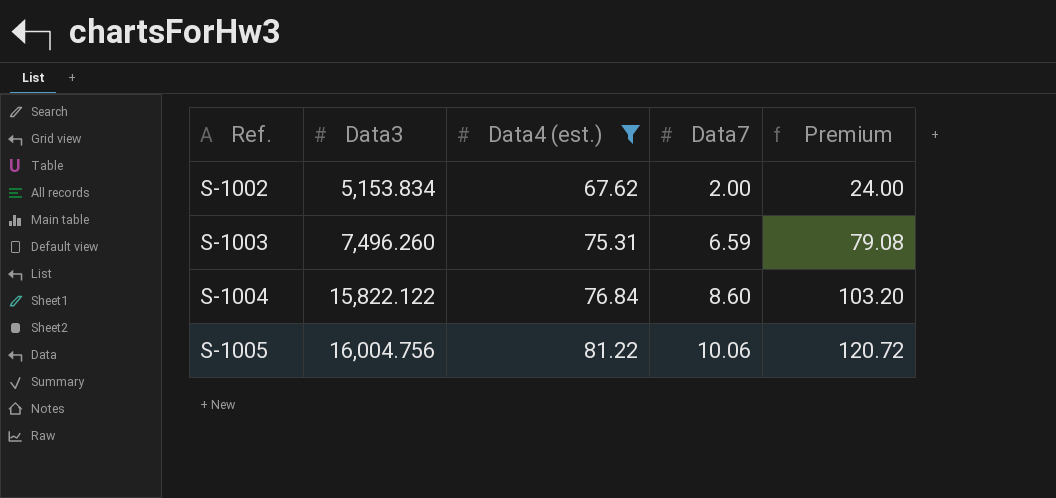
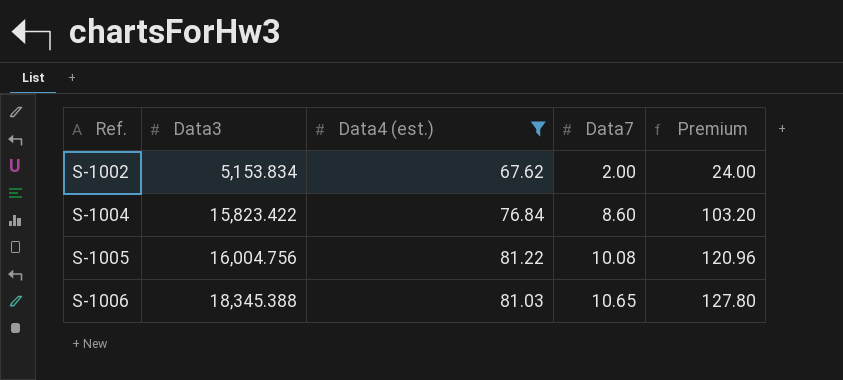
row S-1003: 7,496.260 | 75.31 | 6.59 | 79.08 -> none
S-1004 | Data3: 15,822.122 -> 15,823.422
S-1005 | Data7: 10.06 -> 10.08
S-1005 | Premium: 120.72 -> 120.96
row S-1006: none -> 18,345.388 | 81.03 | 10.65 | 127.80

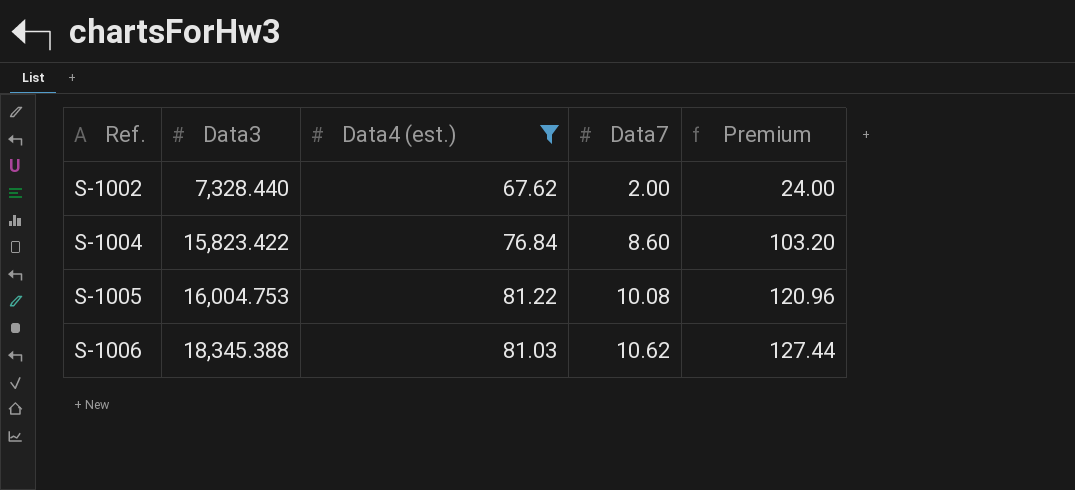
S-1002 | Data3: 5,153.834 -> 7,328.440
S-1005 | Data3: 16,004.756 -> 16,004.753
S-1006 | Data7: 10.65 -> 10.62
S-1006 | Premium: 127.80 -> 127.44

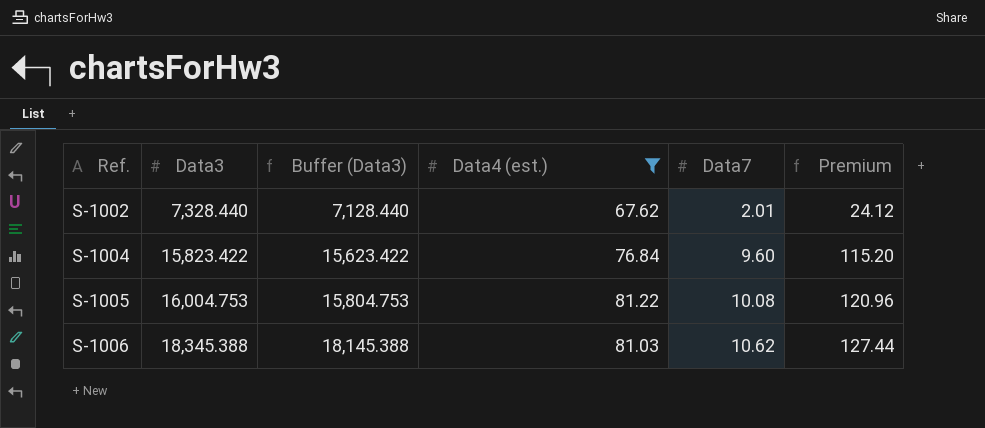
column Buffer (Data3) | formula: none -> [Data3] - 200
S-1002 | Data7: 2.00 -> 2.01
S-1002 | Premium: 24.00 -> 24.12
S-1004 | Data7: 8.60 -> 9.60
S-1004 | Premium: 103.20 -> 115.20

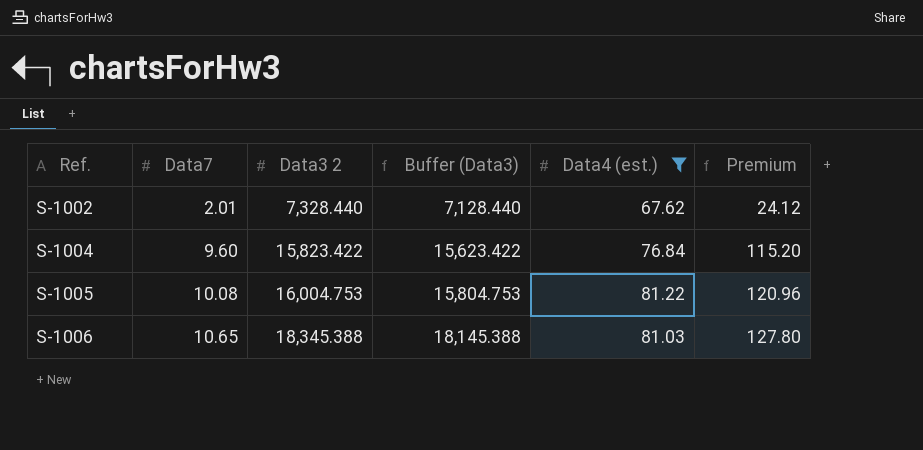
column Data7 | position: 5 -> 2
column name: Data3 -> Data3 2
S-1006 | Data7: 10.62 -> 10.65
S-1006 | Premium: 127.44 -> 127.80

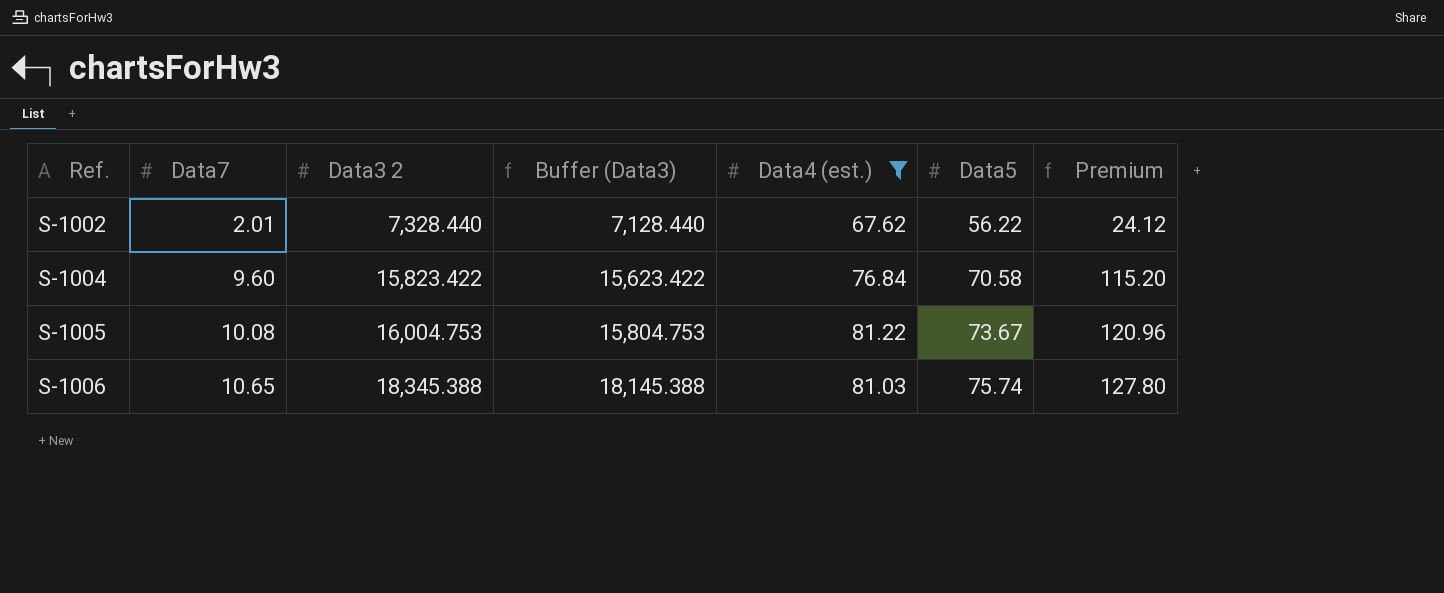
column Data5 | position: none -> 6

